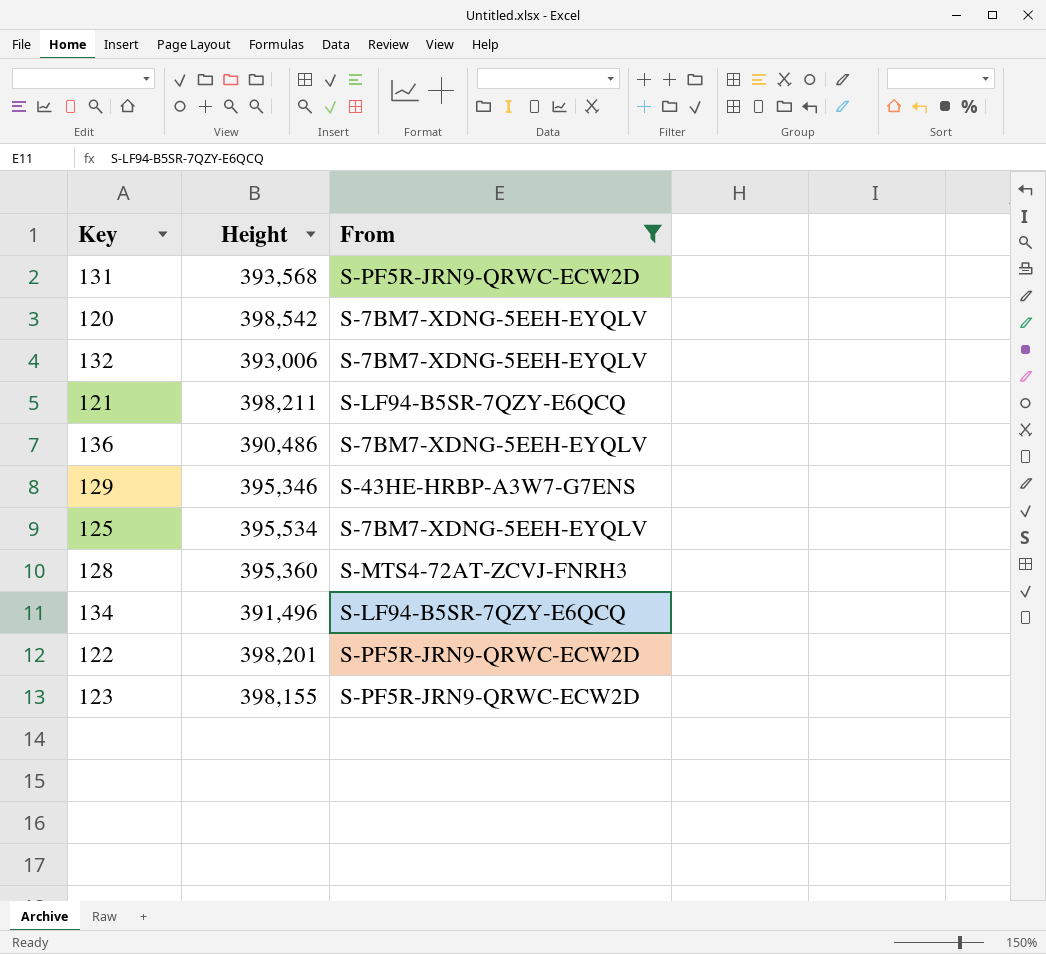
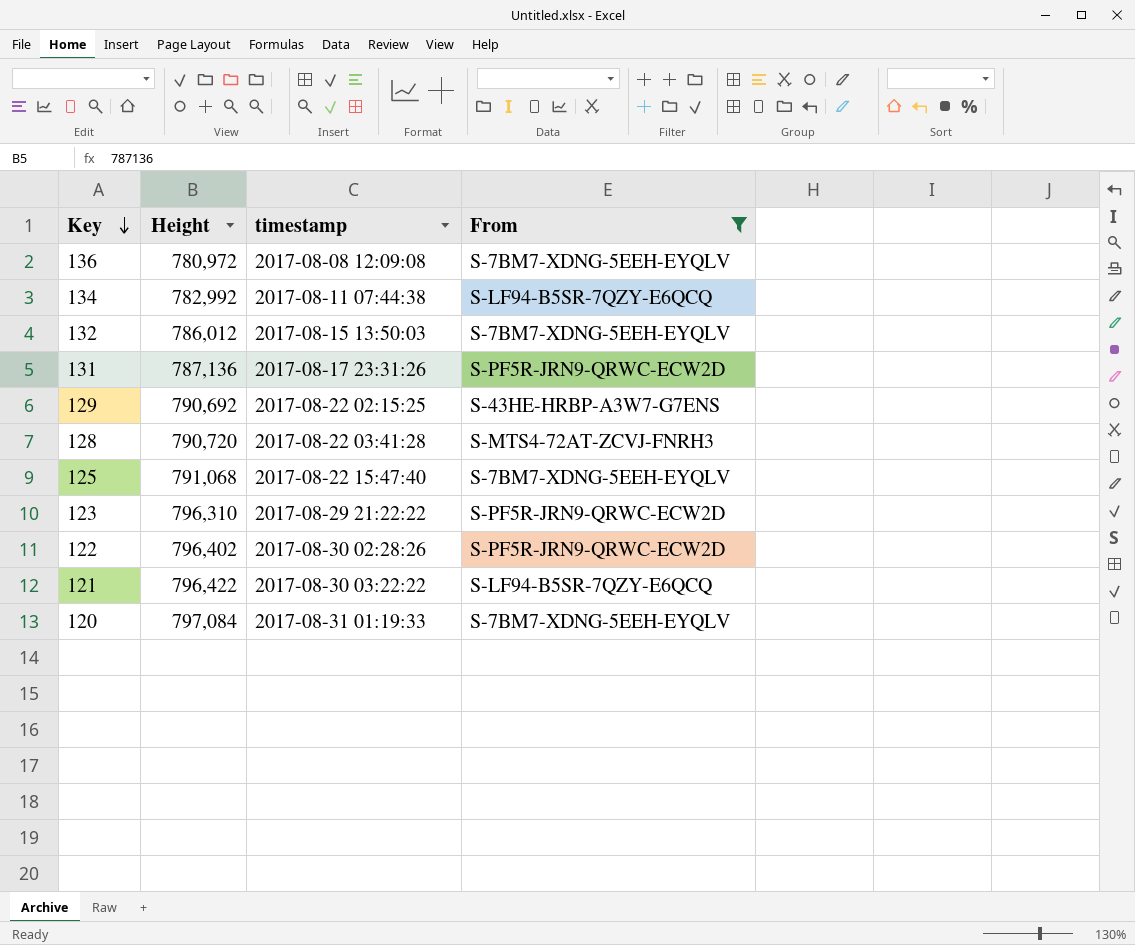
row order: none -> Key descending
column timestamp | position: none -> 3
136 | Height: 390,486 -> 780,972
134 | Height: 391,496 -> 782,992
132 | Height: 393,006 -> 786,012
131 | Height: 393,568 -> 787,136
129 | Height: 395,346 -> 790,692
128 | Height: 395,360 -> 790,720
125 | Height: 395,534 -> 791,068
123 | Height: 398,155 -> 796,310
122 | Height: 398,201 -> 796,402
121 | Height: 398,211 -> 796,422
120 | Height: 398,542 -> 797,084

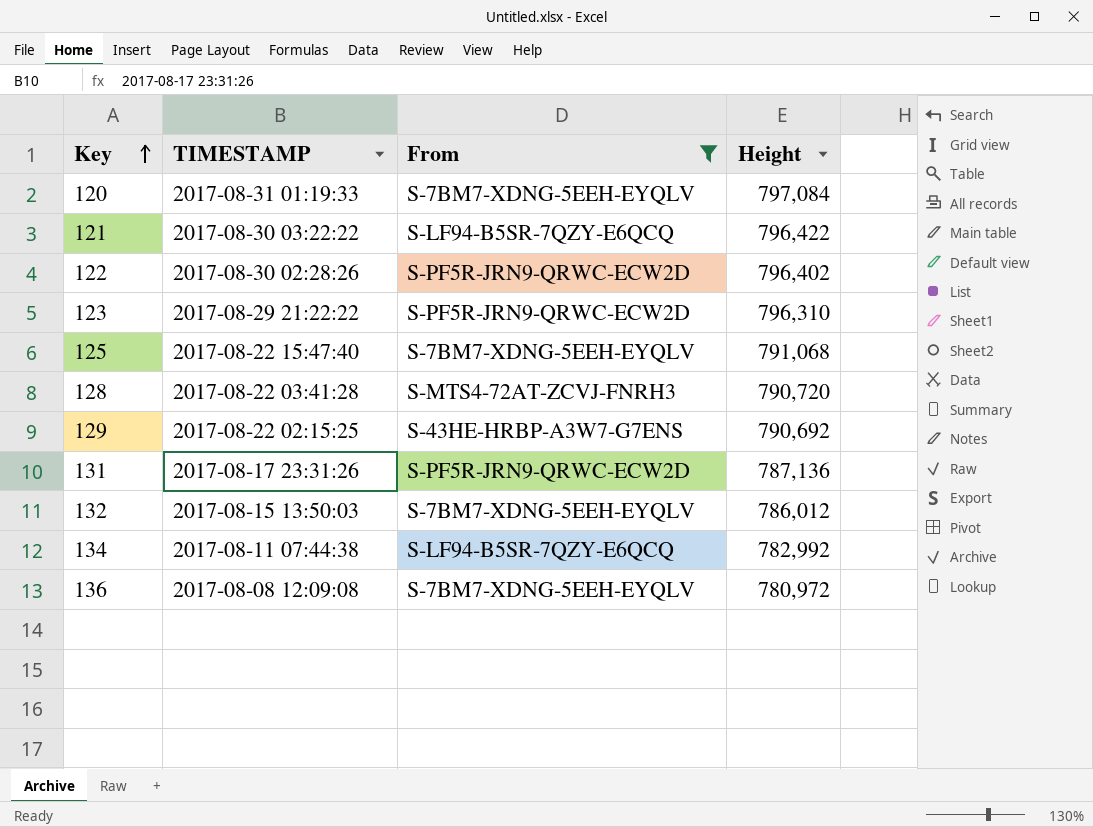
row order: Key descending -> Key ascending
column name: timestamp -> TIMESTAMP
column Height | position: 2 -> 4

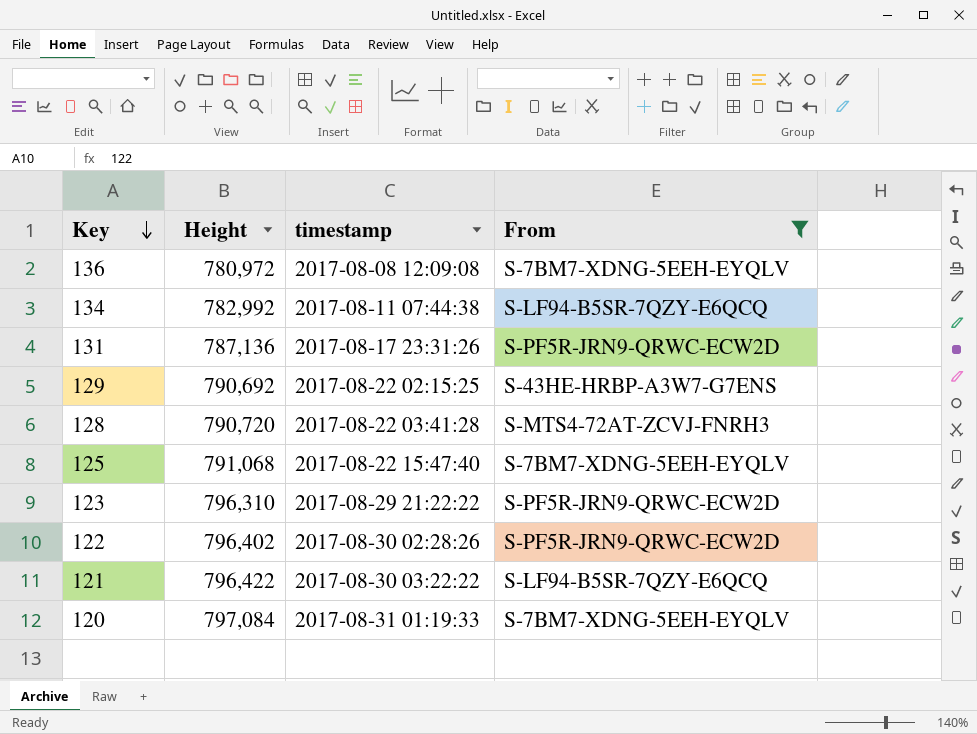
row order: Key ascending -> Key descending
column Height | position: 4 -> 2
column name: TIMESTAMP -> timestamp
row 132: 2017-08-15 13:50:03 | S-7BM7-XDNG-5EEH-EYQLV | 786,012 -> none

